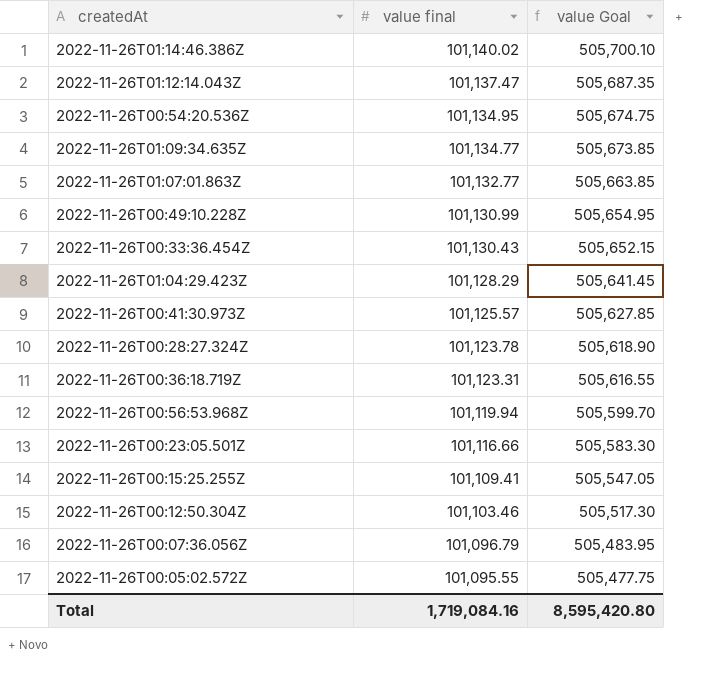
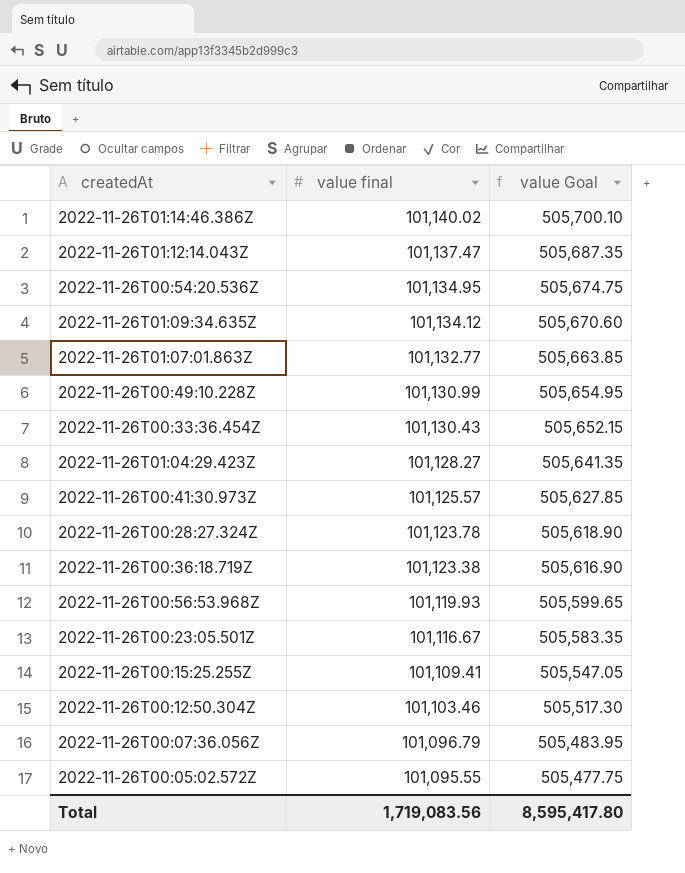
2022-11-26T01:09:34.635Z | value final: 101,134.77 -> 101,134.12
2022-11-26T01:09:34.635Z | value Goal: 505,673.85 -> 505,670.60
2022-11-26T01:04:29.423Z | value final: 101,128.29 -> 101,128.27
2022-11-26T01:04:29.423Z | value Goal: 505,641.45 -> 505,641.35
2022-11-26T00:36:18.719Z | value final: 101,123.31 -> 101,123.38
2022-11-26T00:36:18.719Z | value Goal: 505,616.55 -> 505,616.90
2022-11-26T00:56:53.968Z | value final: 101,119.94 -> 101,119.93
2022-11-26T00:56:53.968Z | value Goal: 505,599.70 -> 505,599.65
2022-11-26T00:23:05.501Z | value final: 101,116.66 -> 101,116.67
2022-11-26T00:23:05.501Z | value Goal: 505,583.30 -> 505,583.35
Total | value final: 1,719,084.16 -> 1,719,083.56
Total | value Goal: 8,595,420.80 -> 8,595,417.80

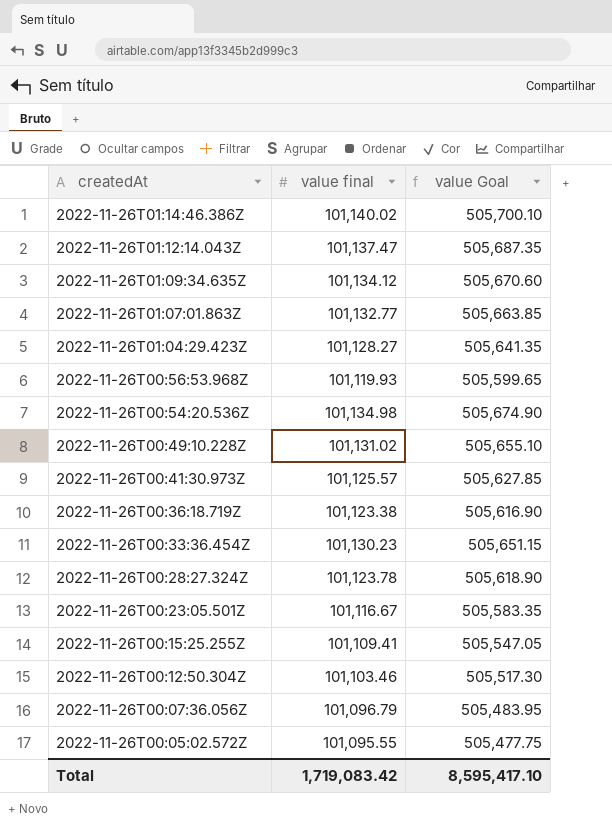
row order: value final descending -> createdAt descending
2022-11-26T00:54:20.536Z | value final: 101,134.95 -> 101,134.98
2022-11-26T00:54:20.536Z | value Goal: 505,674.75 -> 505,674.90
2022-11-26T00:49:10.228Z | value final: 101,130.99 -> 101,131.02
2022-11-26T00:49:10.228Z | value Goal: 505,654.95 -> 505,655.10
2022-11-26T00:33:36.454Z | value final: 101,130.43 -> 101,130.23
2022-11-26T00:33:36.454Z | value Goal: 505,652.15 -> 505,651.15
Total | value final: 1,719,083.56 -> 1,719,083.42
Total | value Goal: 8,595,417.80 -> 8,595,417.10

